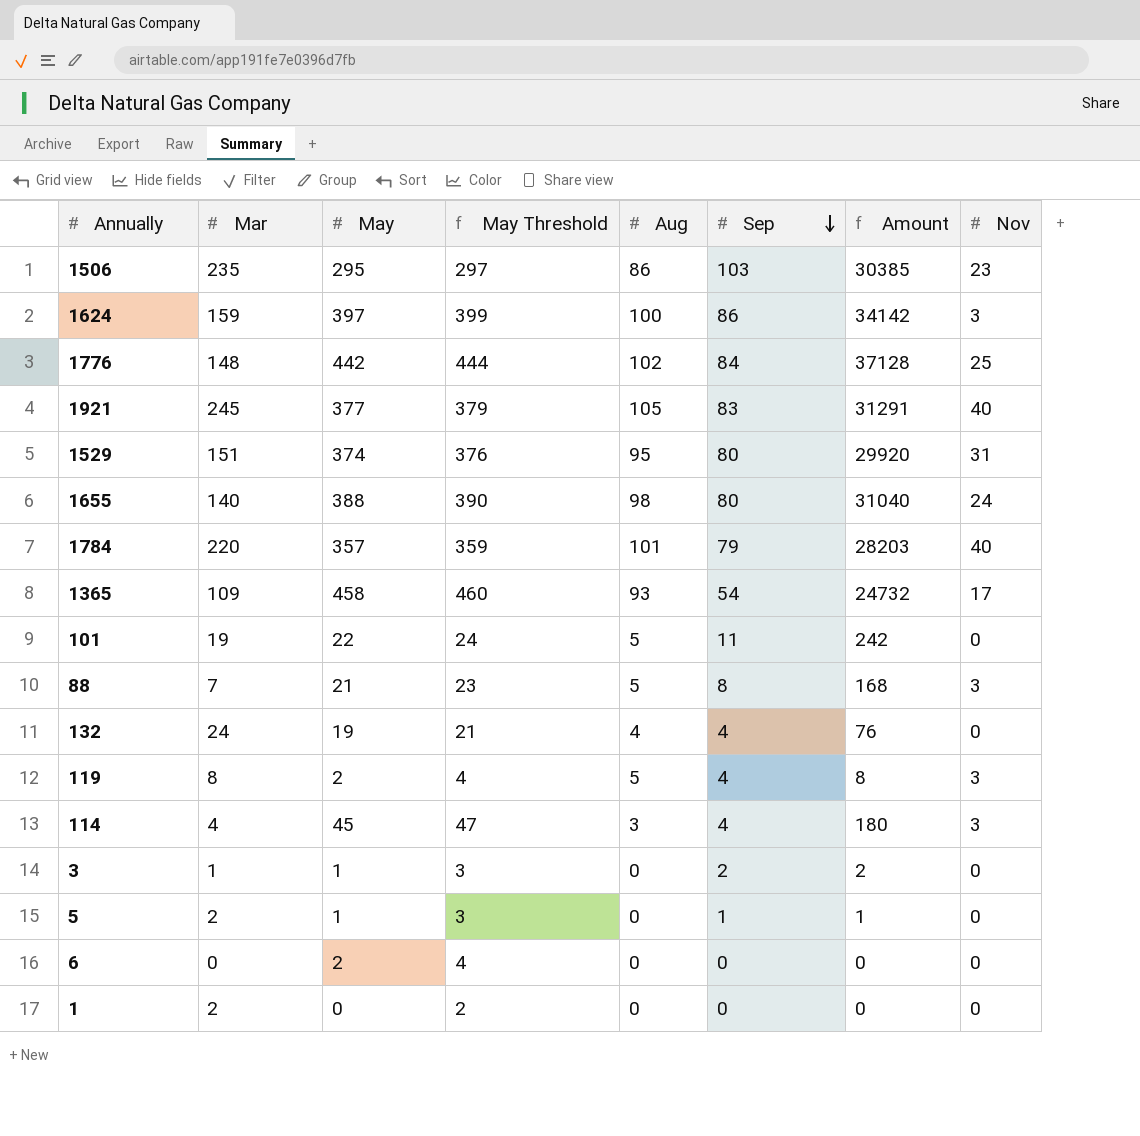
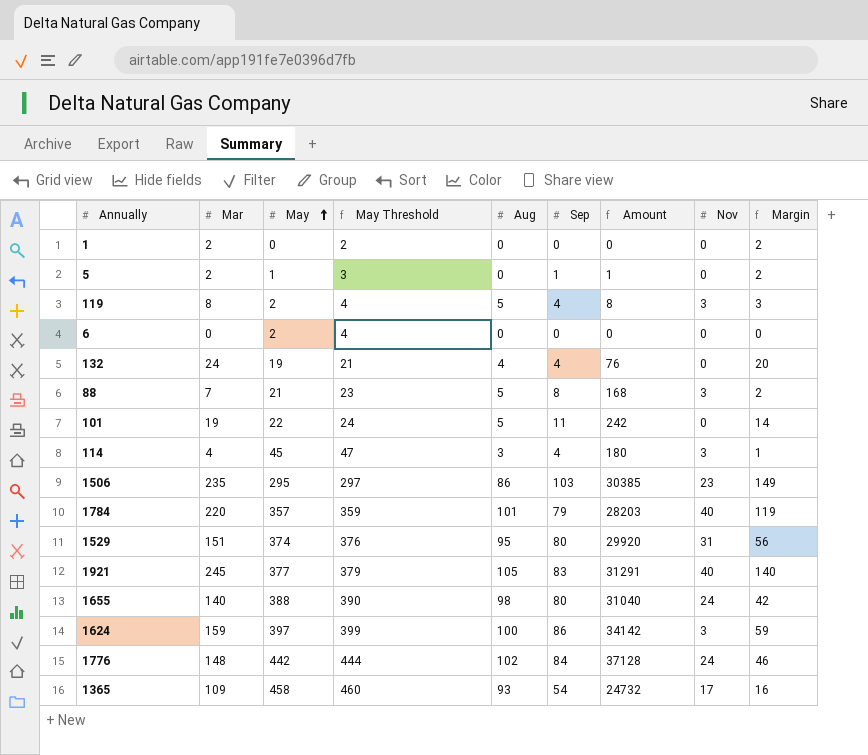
row order: Sep descending -> May ascending
column Margin | formula: none -> [Mar] - [Aug]
row 3: 1 | 1 | 3 | 0 | 2 | 2 | 0 -> none
1776 | Nov: 25 -> 24

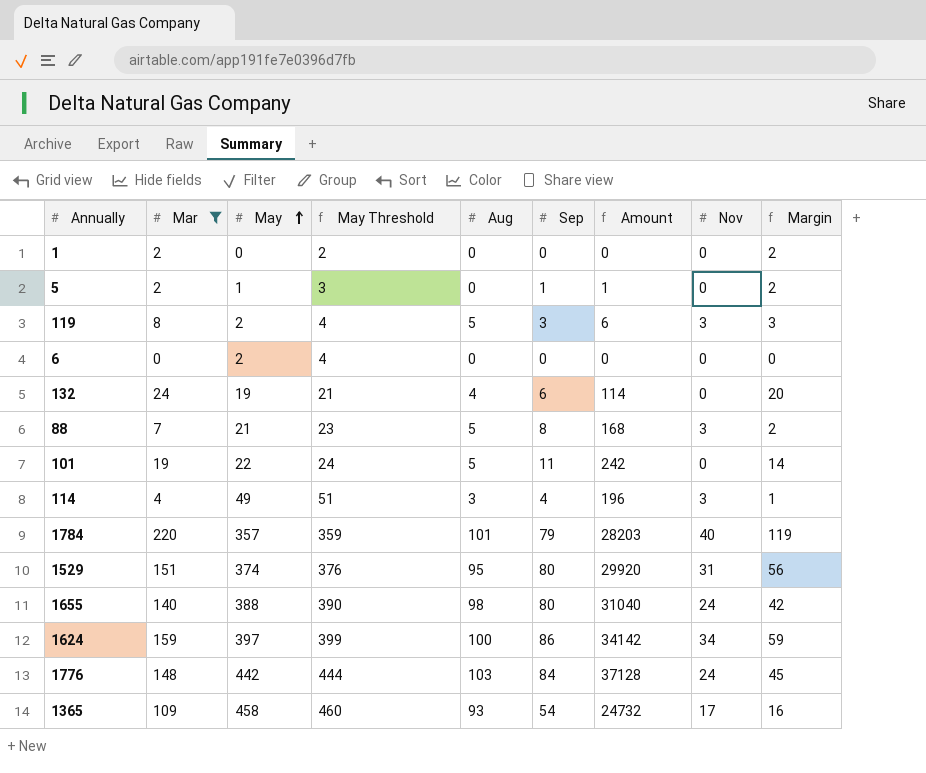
filter: none -> Mar <= 220
119 | Sep: 4 -> 3
119 | Amount: 8 -> 6
132 | Sep: 4 -> 6
132 | Amount: 76 -> 114
114 | May: 45 -> 49
114 | May Threshold: 47 -> 51
114 | Amount: 180 -> 196
1624 | Nov: 3 -> 34
1776 | Aug: 102 -> 103
1776 | Margin: 46 -> 45

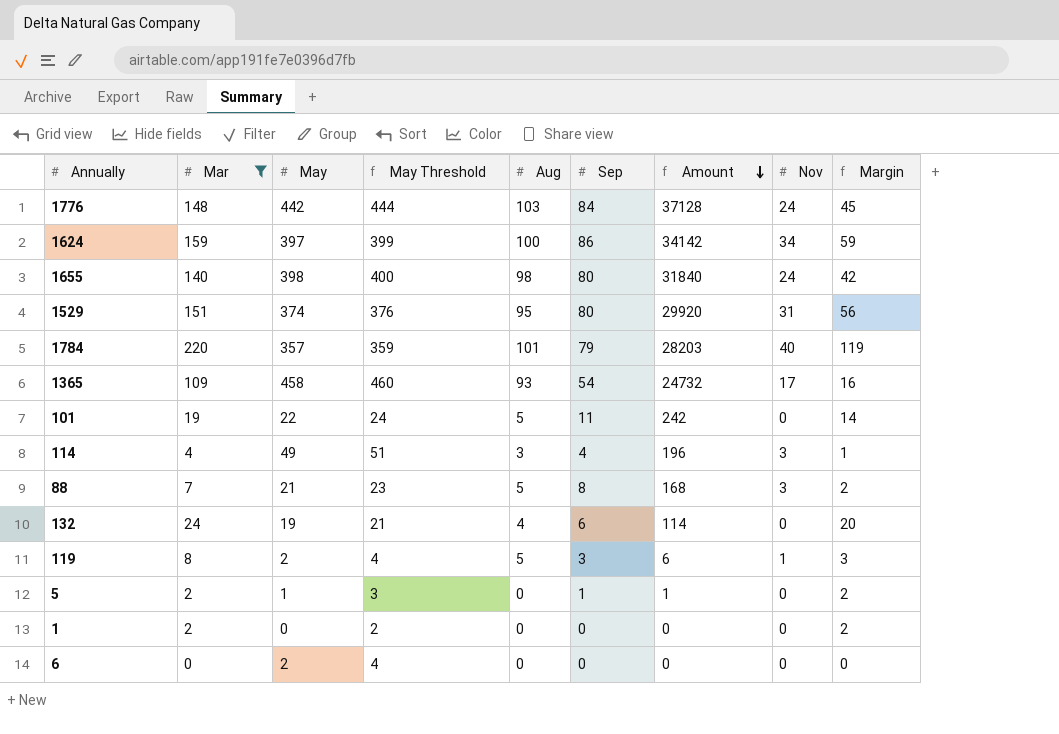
row order: May ascending -> Amount descending
1655 | May: 388 -> 398
1655 | May Threshold: 390 -> 400
1655 | Amount: 31040 -> 31840
119 | Nov: 3 -> 1

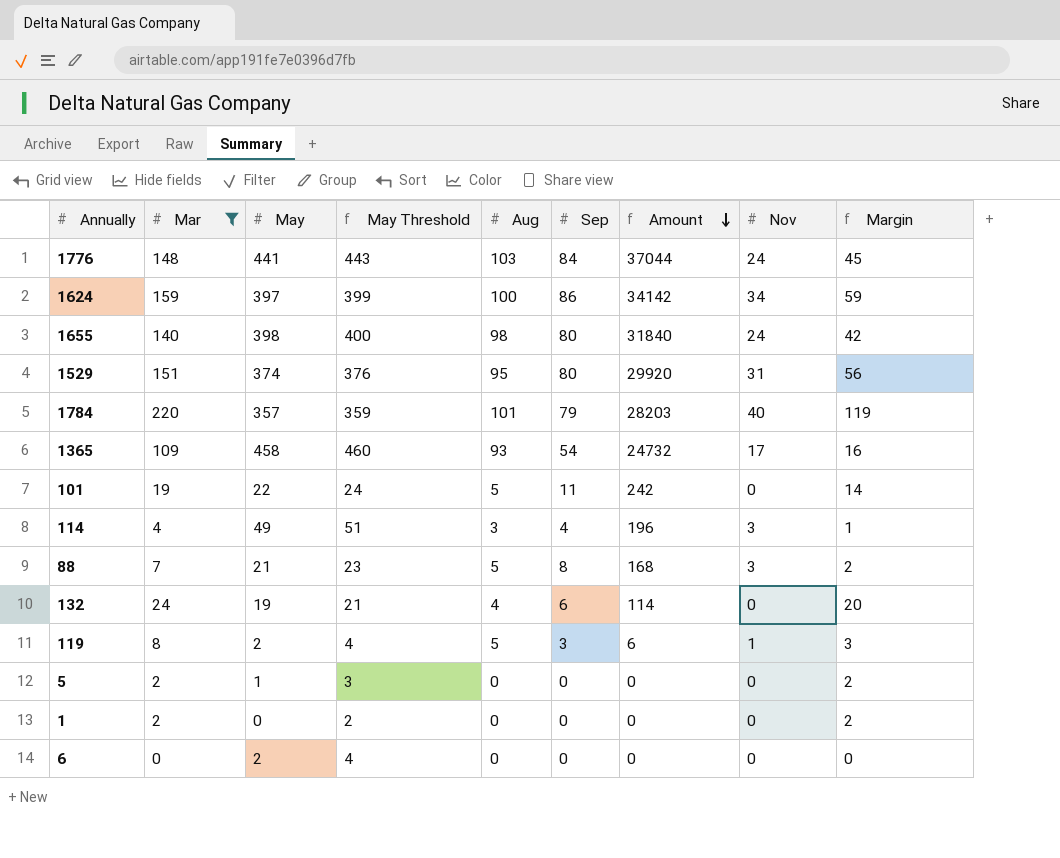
1776 | May: 442 -> 441
1776 | May Threshold: 444 -> 443
1776 | Amount: 37128 -> 37044
5 | Sep: 1 -> 0
5 | Amount: 1 -> 0

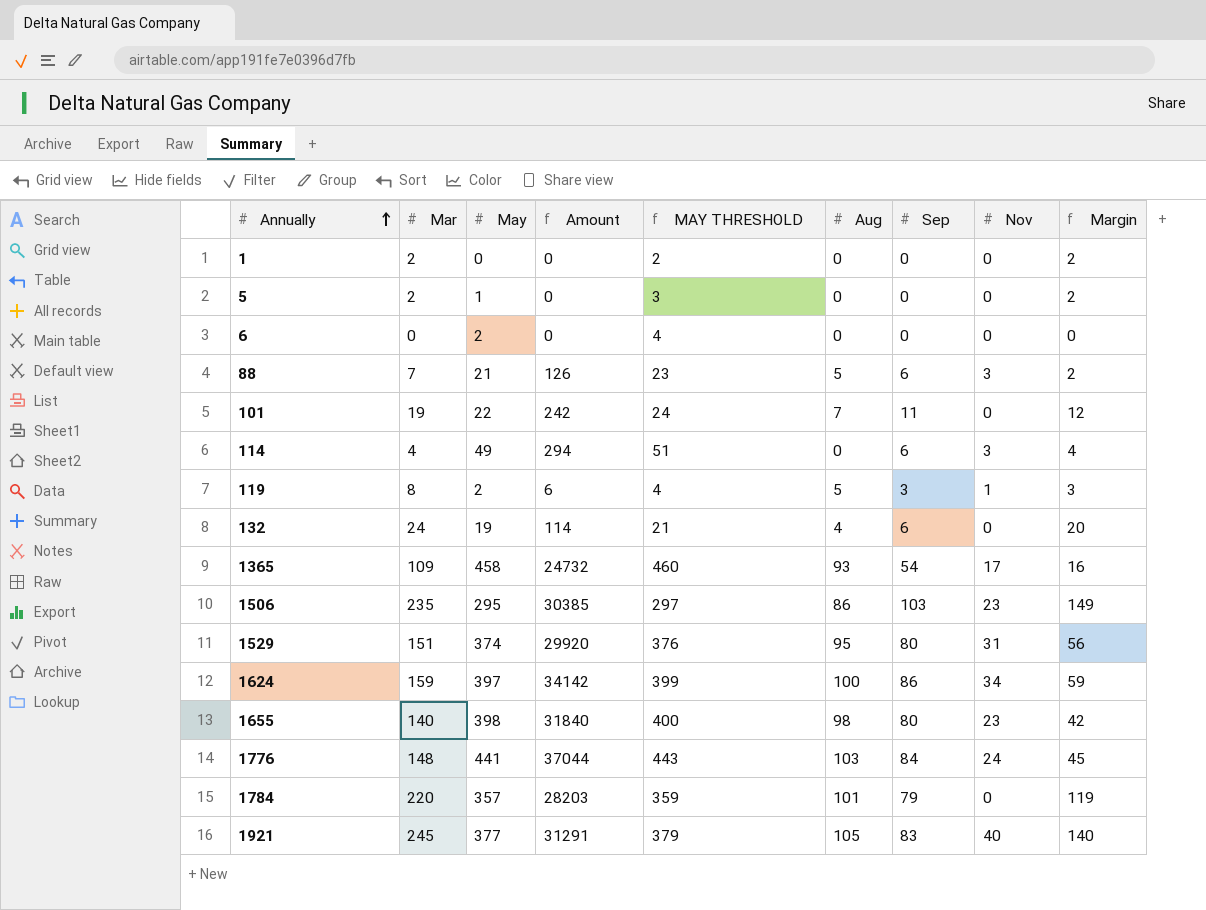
filter: Mar <= 220 -> none
row order: Amount descending -> Annually ascending
column Amount | position: 7 -> 4
column name: May Threshold -> MAY THRESHOLD
88 | Amount: 168 -> 126
88 | Sep: 8 -> 6
101 | Aug: 5 -> 7
101 | Margin: 14 -> 12
114 | Amount: 196 -> 294
114 | Aug: 3 -> 0
114 | Sep: 4 -> 6
114 | Margin: 1 -> 4
1655 | Nov: 24 -> 23
1784 | Nov: 40 -> 0

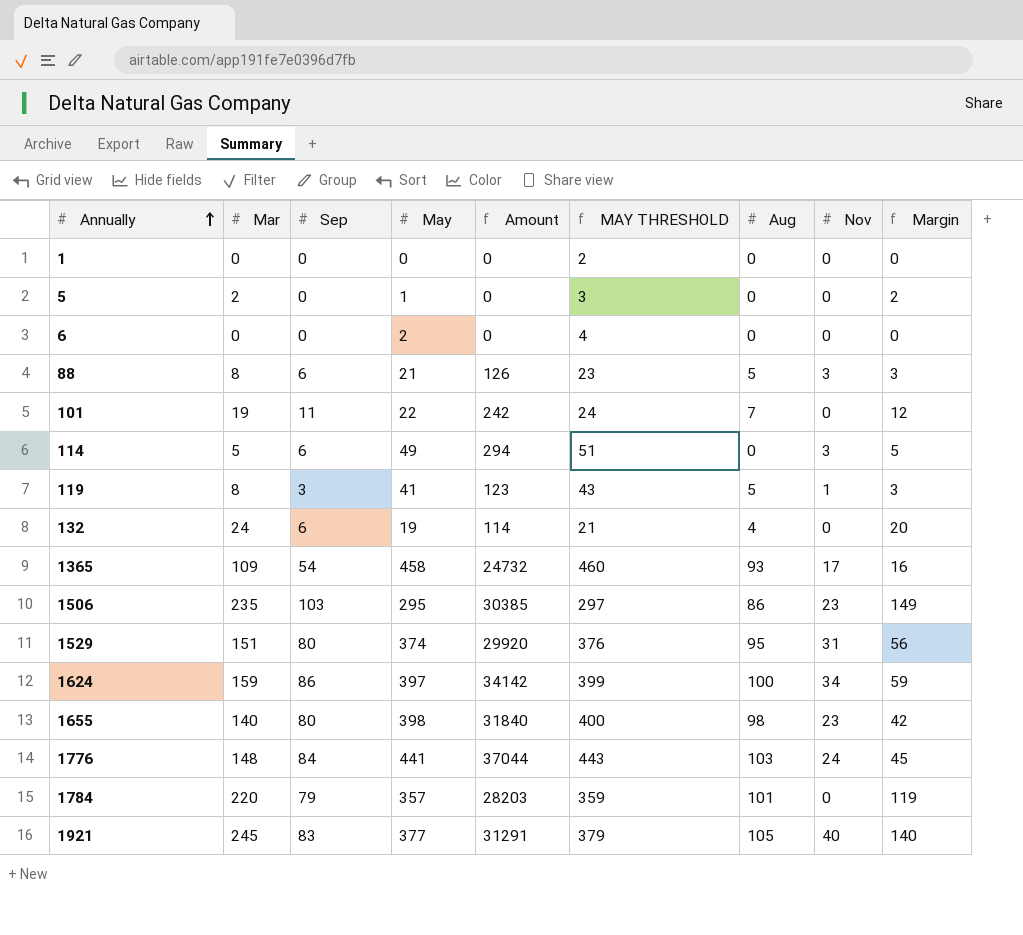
column Sep | position: 7 -> 3
1 | Mar: 2 -> 0
1 | Margin: 2 -> 0
88 | Mar: 7 -> 8
88 | Margin: 2 -> 3
114 | Mar: 4 -> 5
114 | Margin: 4 -> 5
119 | May: 2 -> 41
119 | Amount: 6 -> 123
119 | MAY THRESHOLD: 4 -> 43

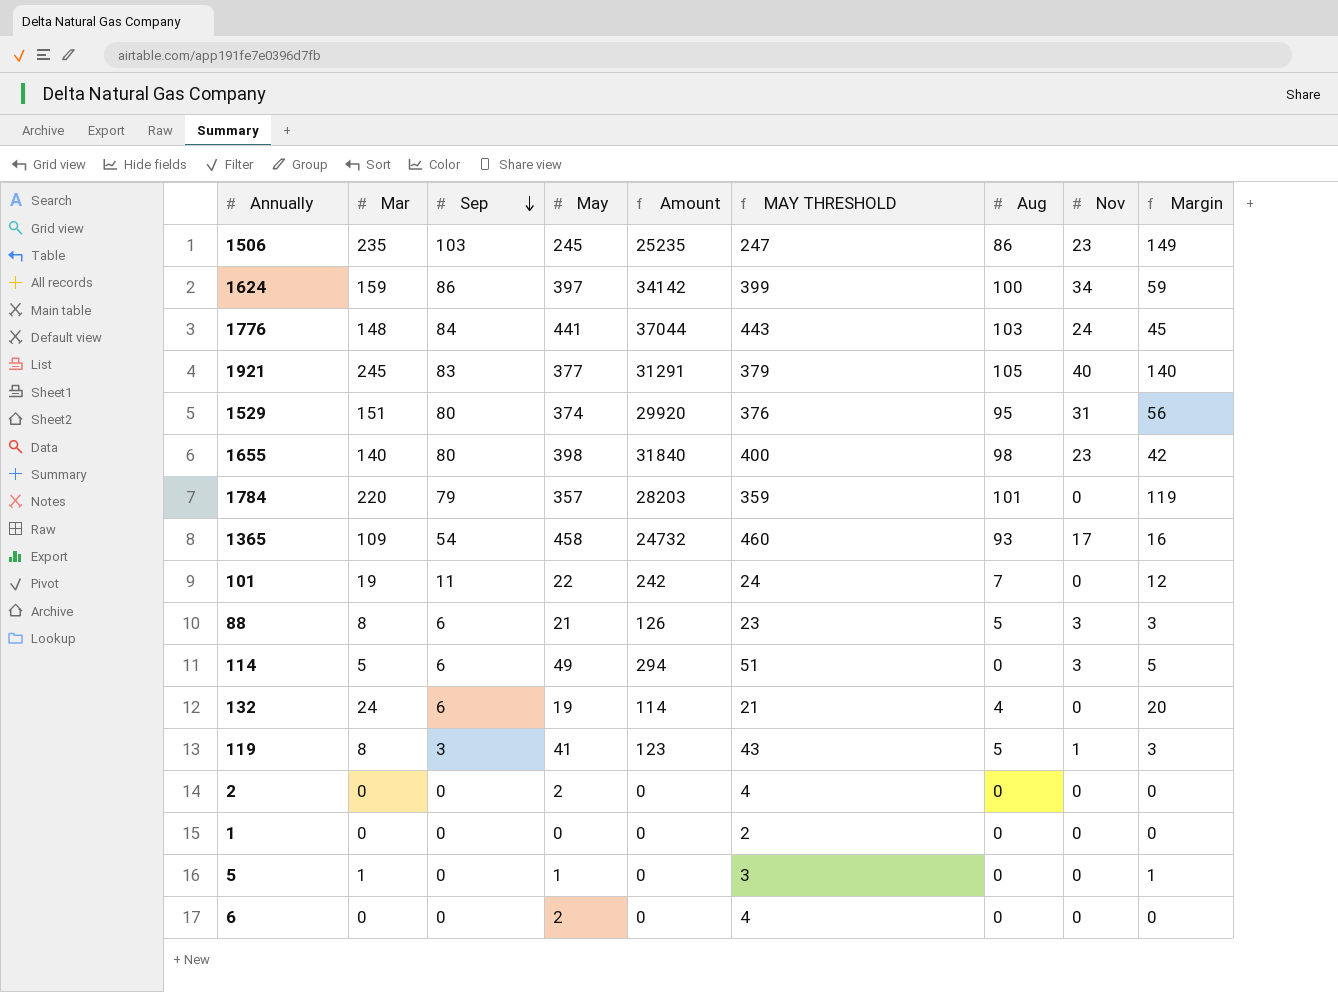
row order: Annually ascending -> Sep descending
1506 | May: 295 -> 245
1506 | Amount: 30385 -> 25235
1506 | MAY THRESHOLD: 297 -> 247
row 2: none -> 0 | 0 | 2 | 0 | 4 | 0 | 0 | 0
5 | Mar: 2 -> 1
5 | Margin: 2 -> 1

